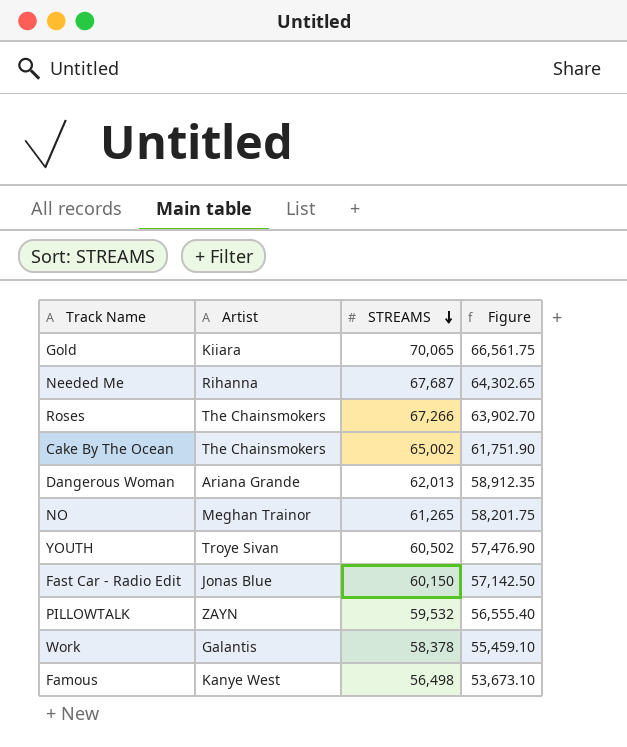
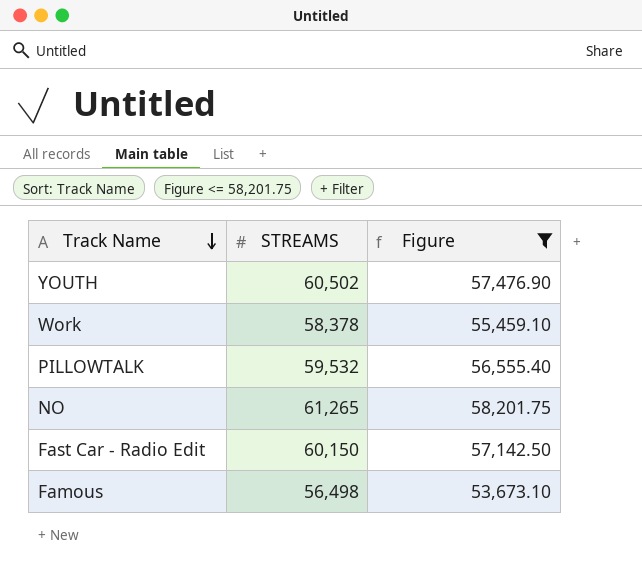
filter: none -> Figure <= 58,201.75
row order: STREAMS descending -> Track Name descending
column Artist | position: 2 -> none

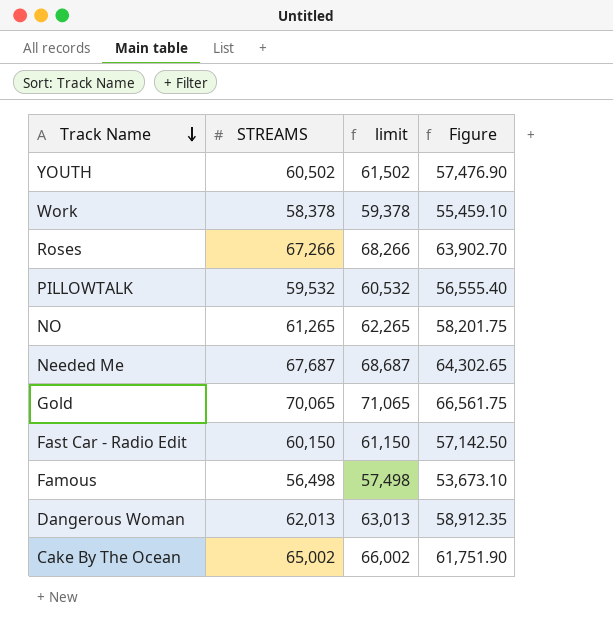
filter: Figure <= 58,201.75 -> none
column limit | formula: none -> [STREAMS] + 1000

